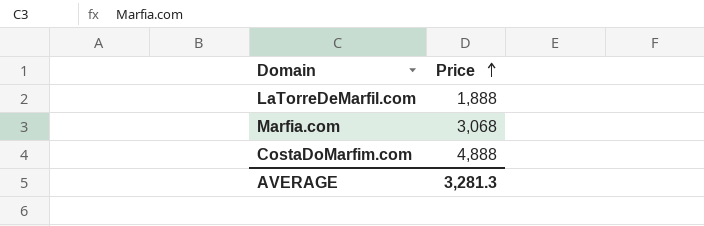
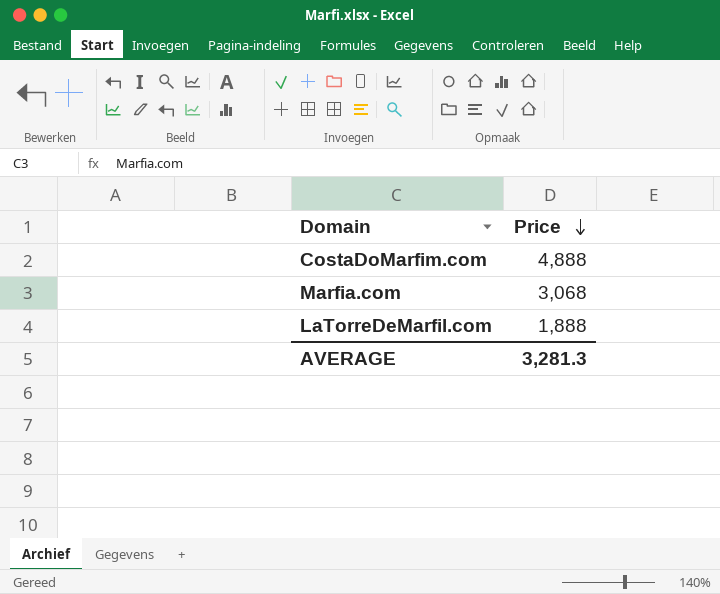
row order: Price ascending -> Price descending

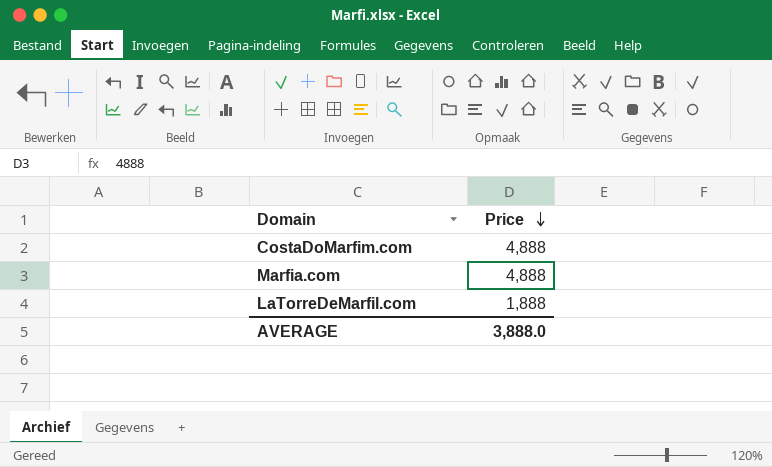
Marfia.com | Price: 3,068 -> 4,888
AVERAGE | Price: 3,281.3 -> 3,888.0

